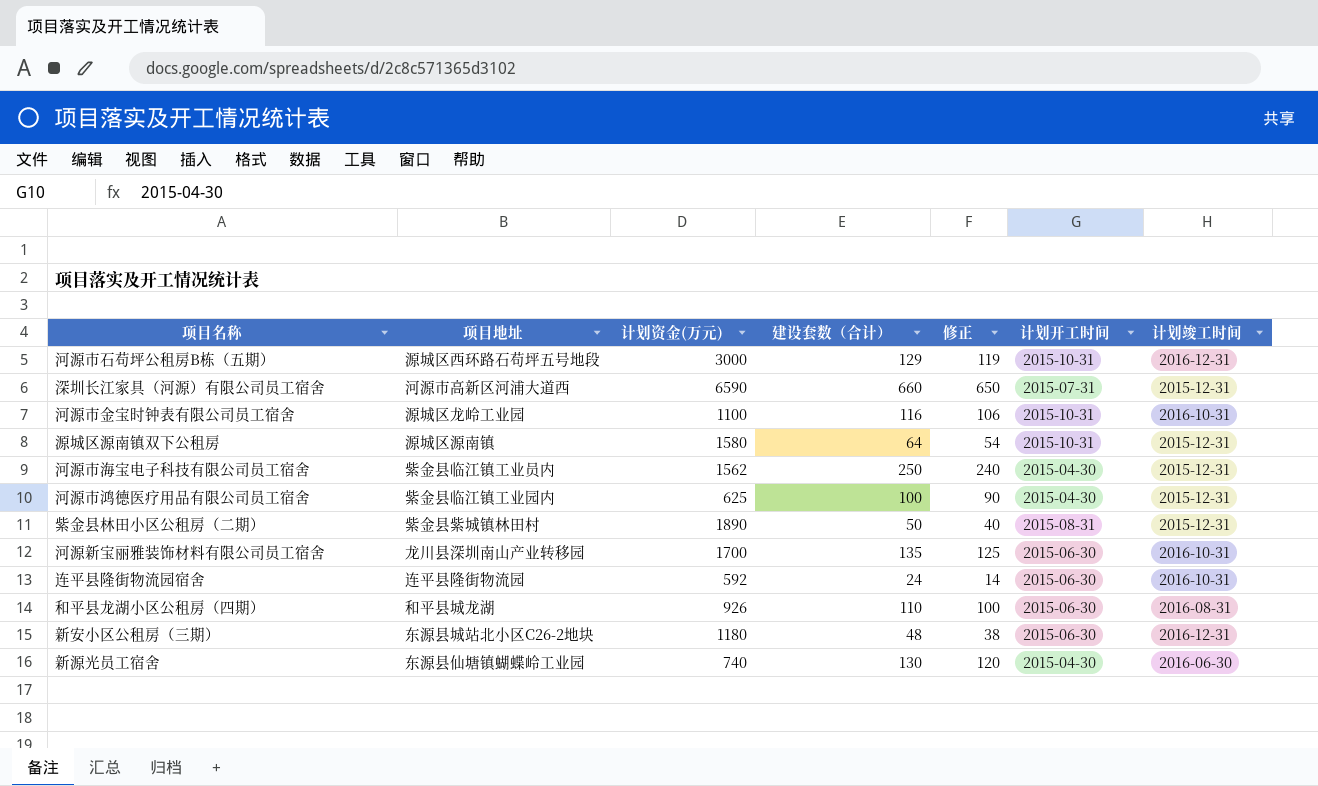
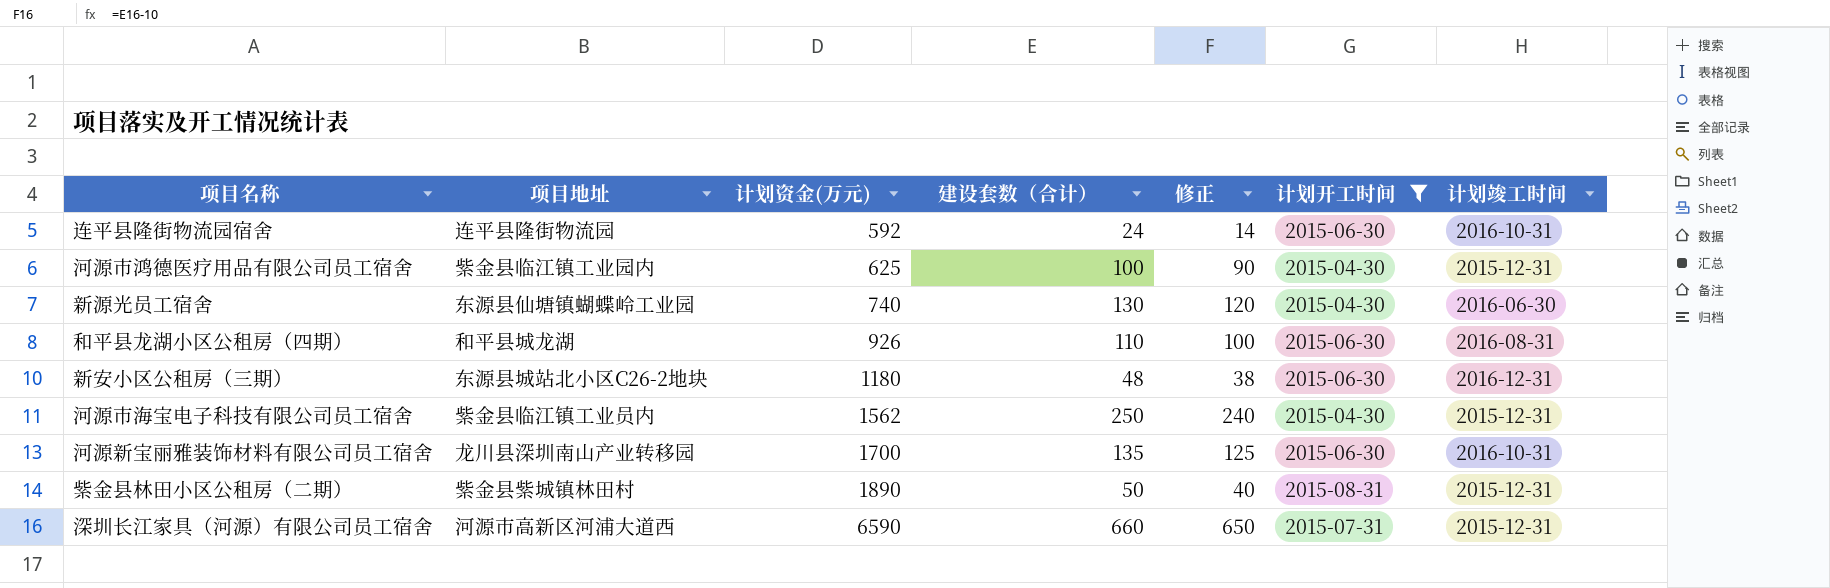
filter: none -> 计划开工时间 != 2015-10-31
row order: none -> 计划资金(万元) ascending

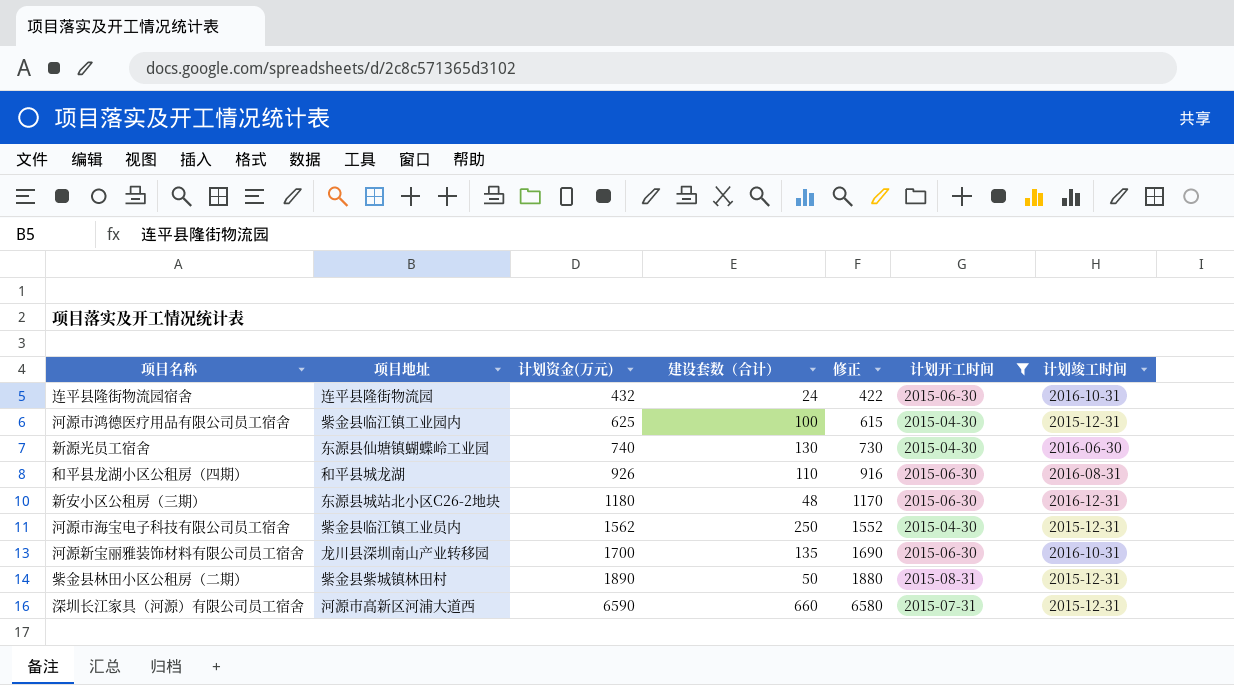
column 修正 | formula: [建设套数（合计）] - 10 -> [计划资金(万元)] - 10
连平县隆街物流园宿舍 | 计划资金(万元): 592 -> 432

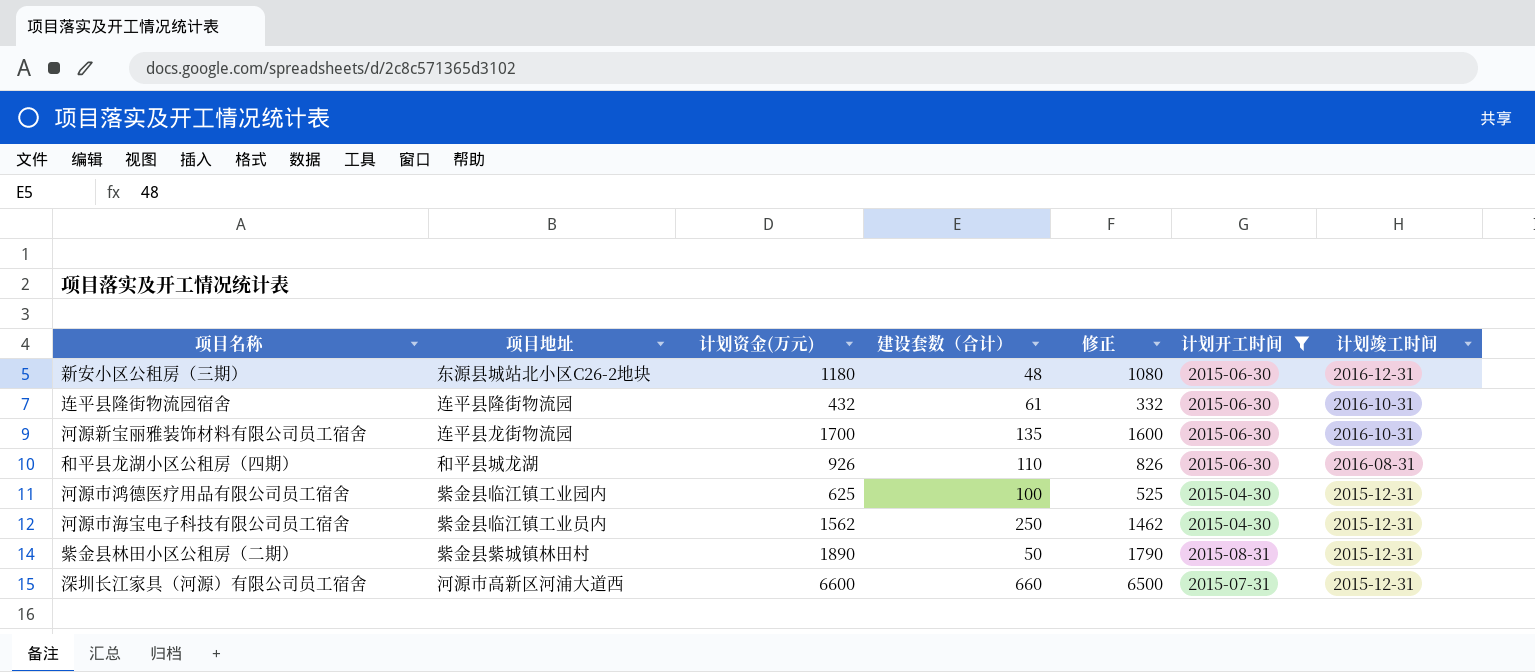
row order: 计划资金(万元) ascending -> 计划竣工时间 descending
column 修正 | formula: [计划资金(万元)] - 10 -> [计划资金(万元)] - 100
row 新源光员工宿舍: 东源县仙塘镇蝴蝶岭工业园 | 740 | 130 | 730 | 2015-04-30 | 2016-06-30 -> none
连平县隆街物流园宿舍 | 建设套数（合计）: 24 -> 61
河源新宝丽雅装饰材料有限公司员工宿舍 | 项目地址: 龙川县深圳南山产业转移园 -> 连平县龙街物流园
深圳长江家具（河源）有限公司员工宿舍 | 计划资金(万元): 6590 -> 6600

